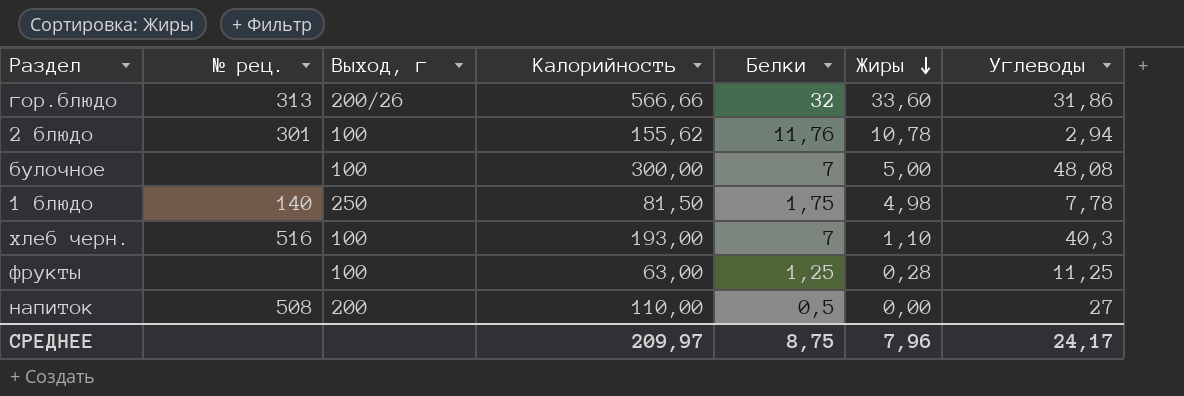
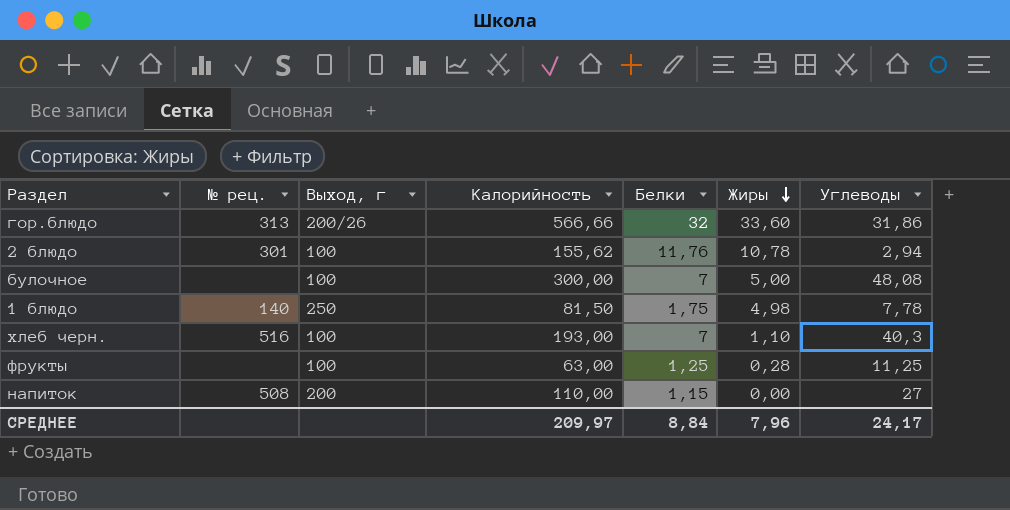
напиток | Белки: 0,5 -> 1,15
СРЕДНЕЕ | Белки: 8,75 -> 8,84

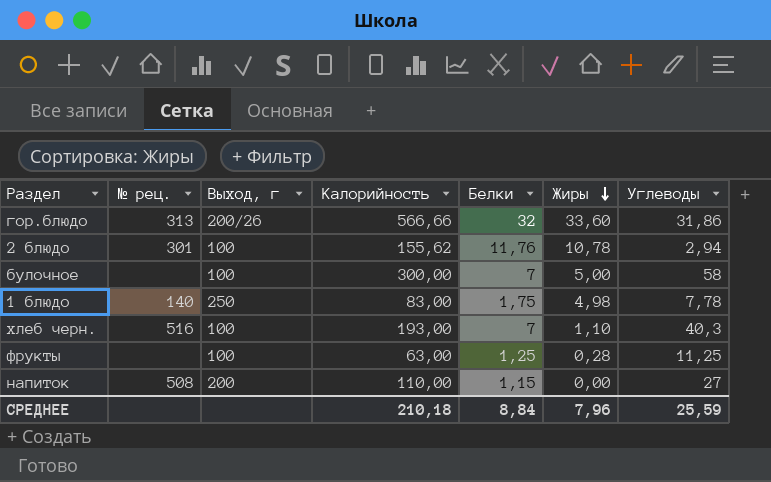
булочное | Углеводы: 48,08 -> 58
1 блюдо | Калорийность: 81,50 -> 83,00
СРЕДНЕЕ | Калорийность: 209,97 -> 210,18
СРЕДНЕЕ | Углеводы: 24,17 -> 25,59

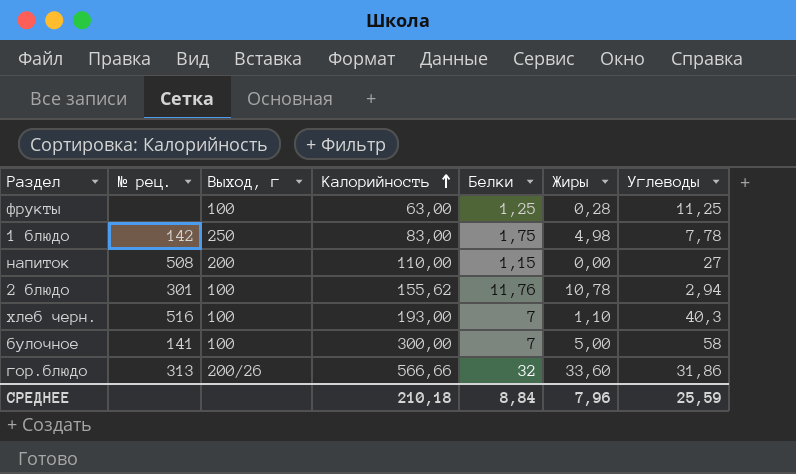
row order: Жиры descending -> Калорийность ascending
1 блюдо | № рец.: 140 -> 142
булочное | № рец.: none -> 141

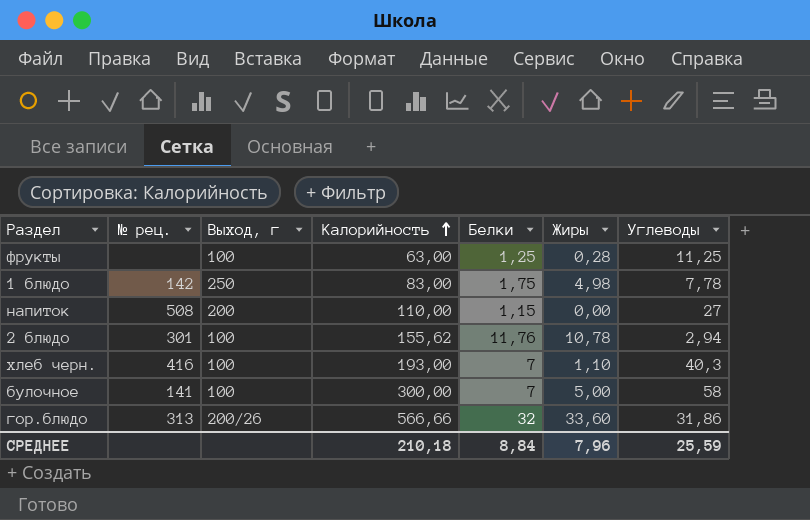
хлеб черн. | № рец.: 516 -> 416

